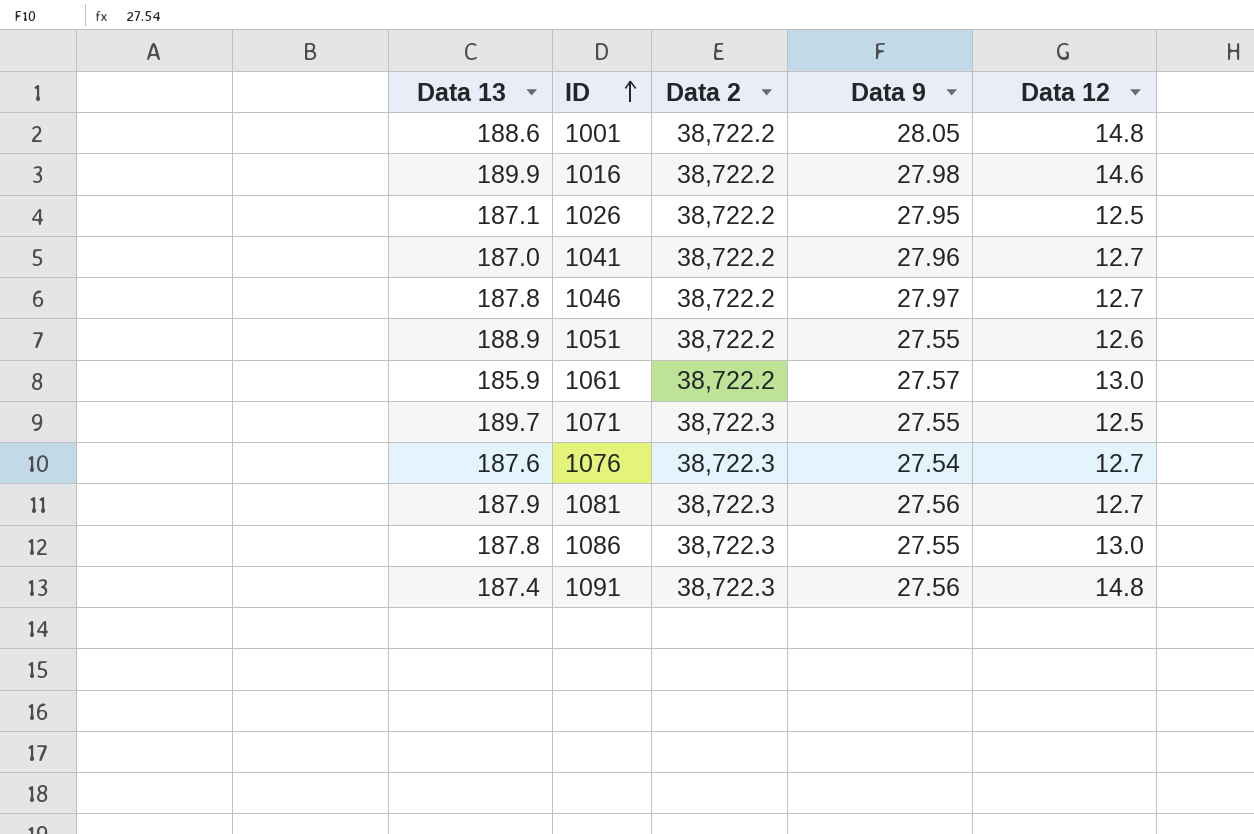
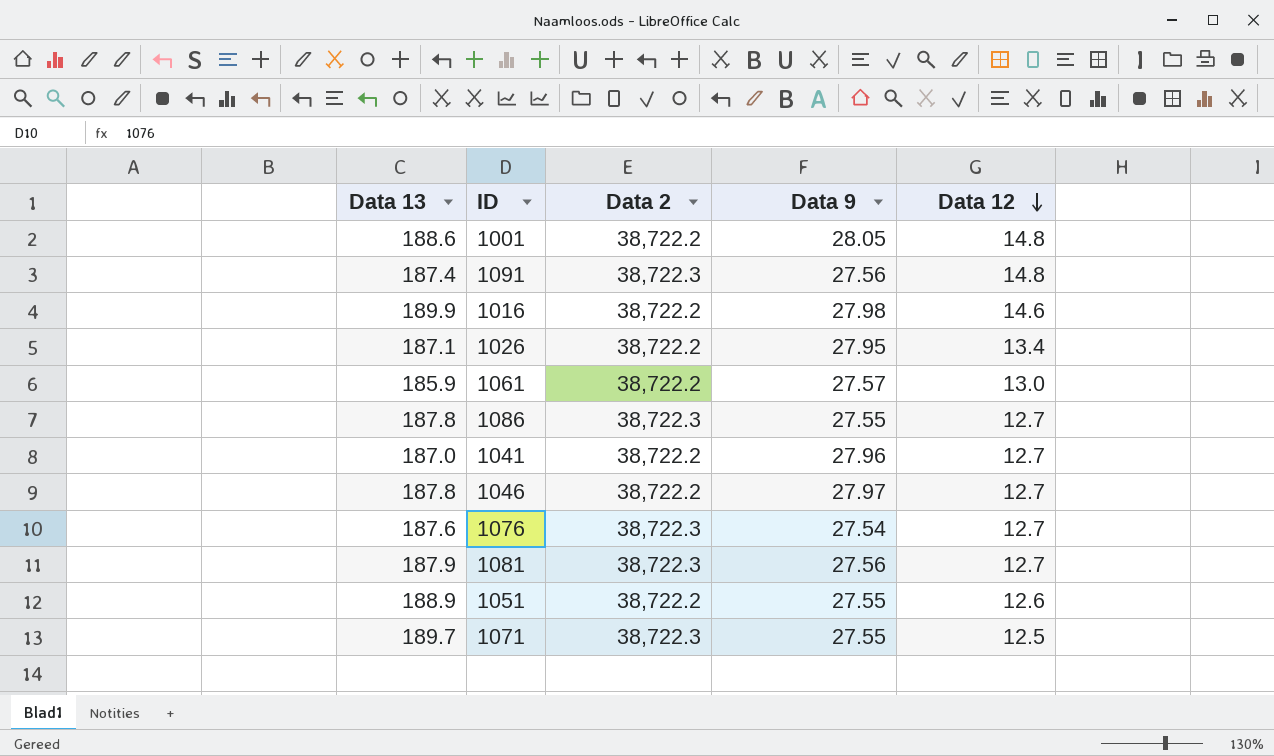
row order: ID ascending -> Data 12 descending
1026 | Data 12: 12.5 -> 13.4
1086 | Data 12: 13.0 -> 12.7

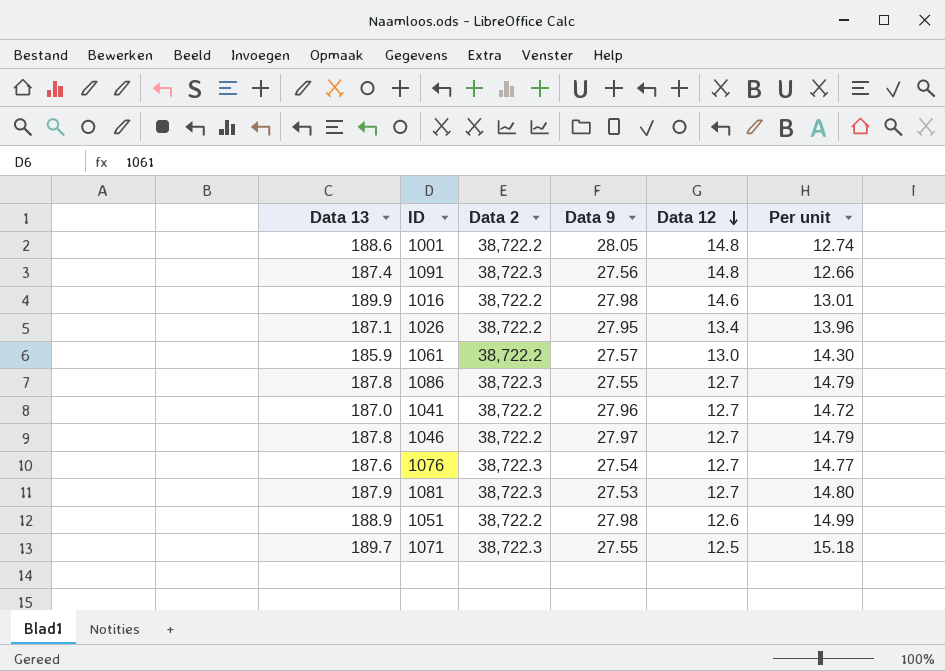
column Per unit | formula: none -> [Data 13] / [Data 12]
1081 | Data 9: 27.56 -> 27.53
1051 | Data 9: 27.55 -> 27.98

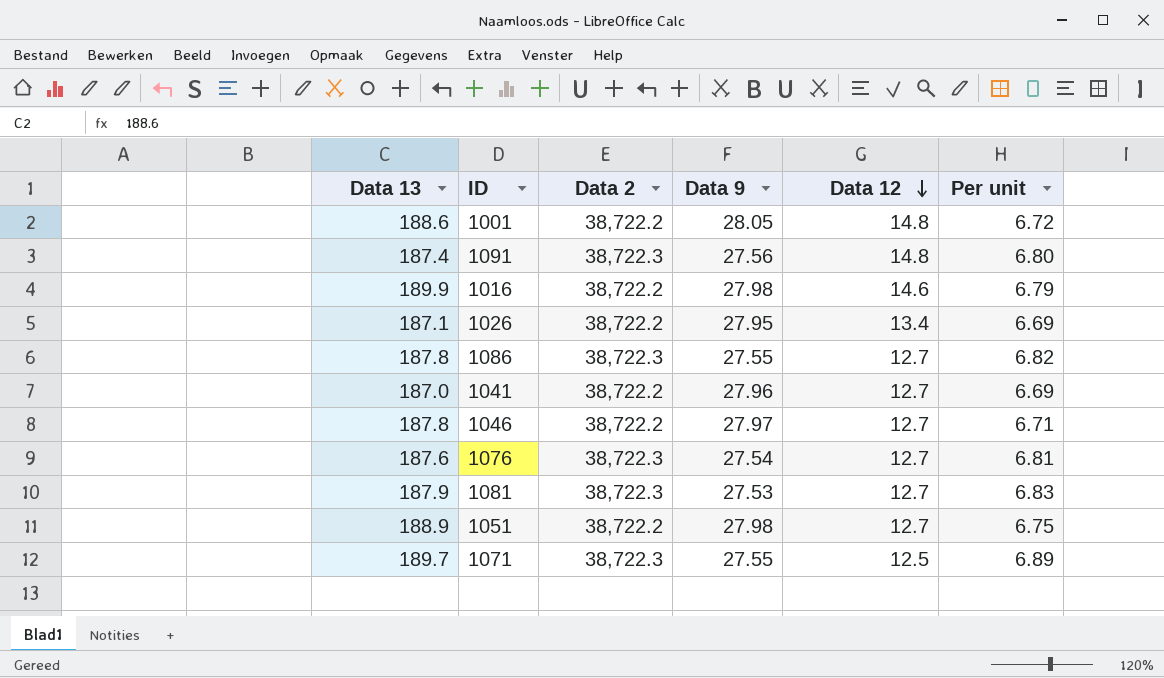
column Per unit | formula: [Data 13] / [Data 12] -> [Data 13] / [Data 9]
row 1061: 185.9 | 38,722.2 | 27.57 | 13.0 | 14.30 -> none
1051 | Data 12: 12.6 -> 12.7

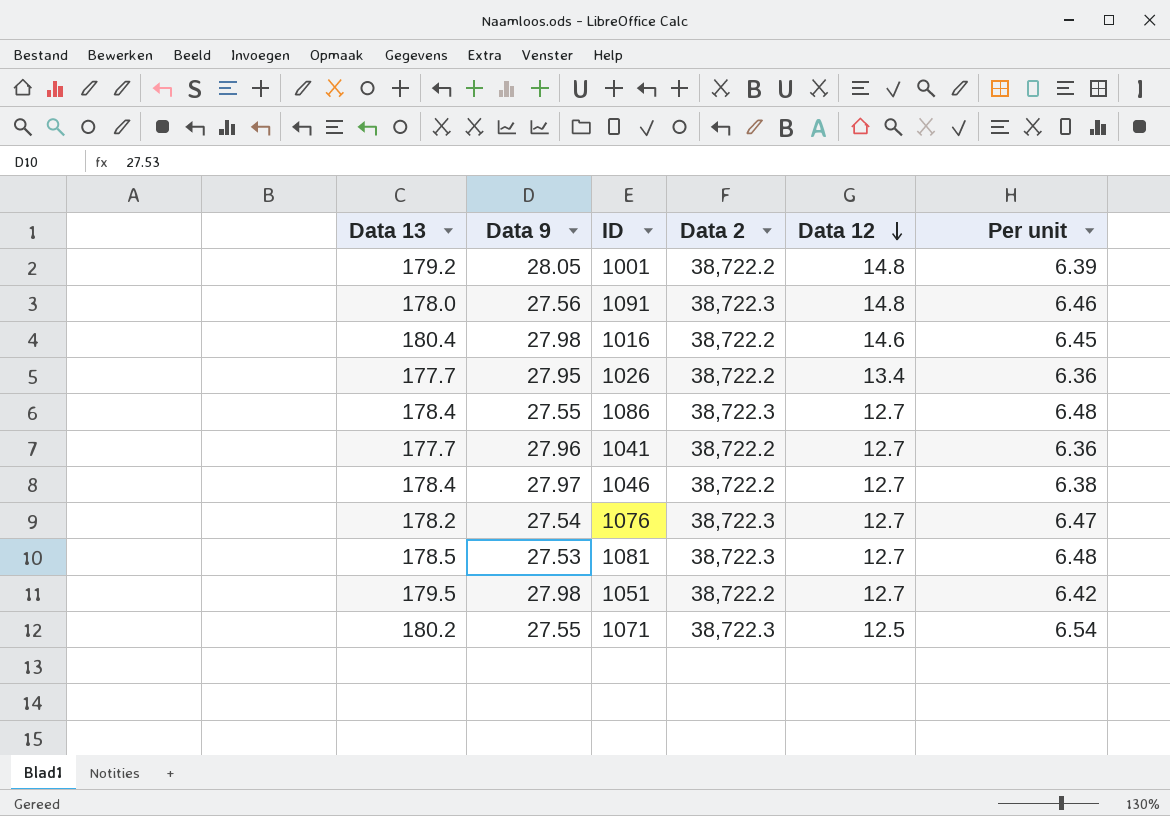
column Data 9 | position: 4 -> 2
1001 | Data 13: 188.6 -> 179.2
1001 | Per unit: 6.72 -> 6.39
1091 | Data 13: 187.4 -> 178.0
1091 | Per unit: 6.80 -> 6.46
1016 | Data 13: 189.9 -> 180.4
1016 | Per unit: 6.79 -> 6.45
1026 | Data 13: 187.1 -> 177.7
1026 | Per unit: 6.69 -> 6.36
1086 | Data 13: 187.8 -> 178.4
1086 | Per unit: 6.82 -> 6.48
1041 | Data 13: 187.0 -> 177.7
1041 | Per unit: 6.69 -> 6.36
1046 | Data 13: 187.8 -> 178.4
1046 | Per unit: 6.71 -> 6.38
1076 | Data 13: 187.6 -> 178.2
1076 | Per unit: 6.81 -> 6.47
1081 | Data 13: 187.9 -> 178.5
1081 | Per unit: 6.83 -> 6.48
1051 | Data 13: 188.9 -> 179.5
1051 | Per unit: 6.75 -> 6.42
1071 | Data 13: 189.7 -> 180.2
1071 | Per unit: 6.89 -> 6.54

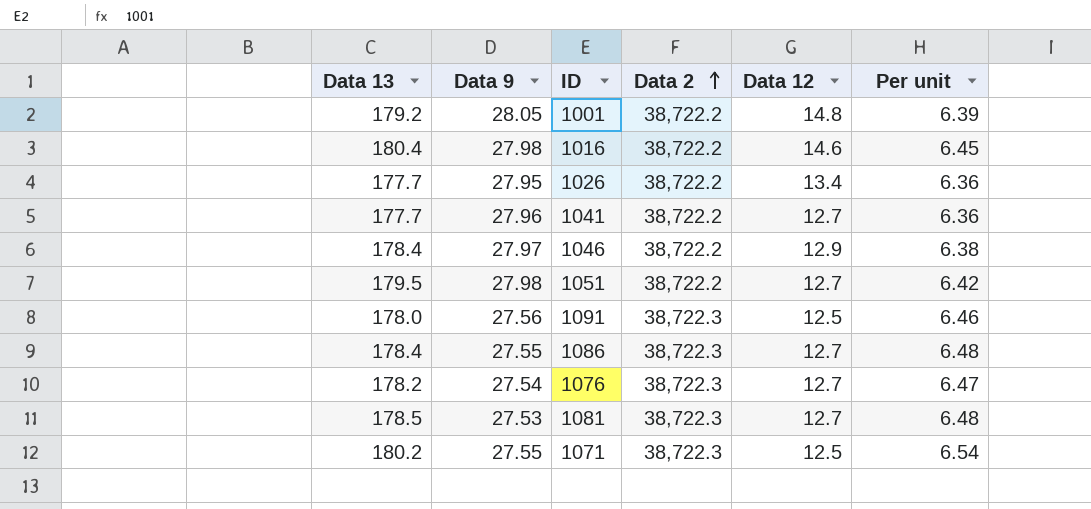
row order: Data 12 descending -> Data 2 ascending
1046 | Data 12: 12.7 -> 12.9
1091 | Data 12: 14.8 -> 12.5

